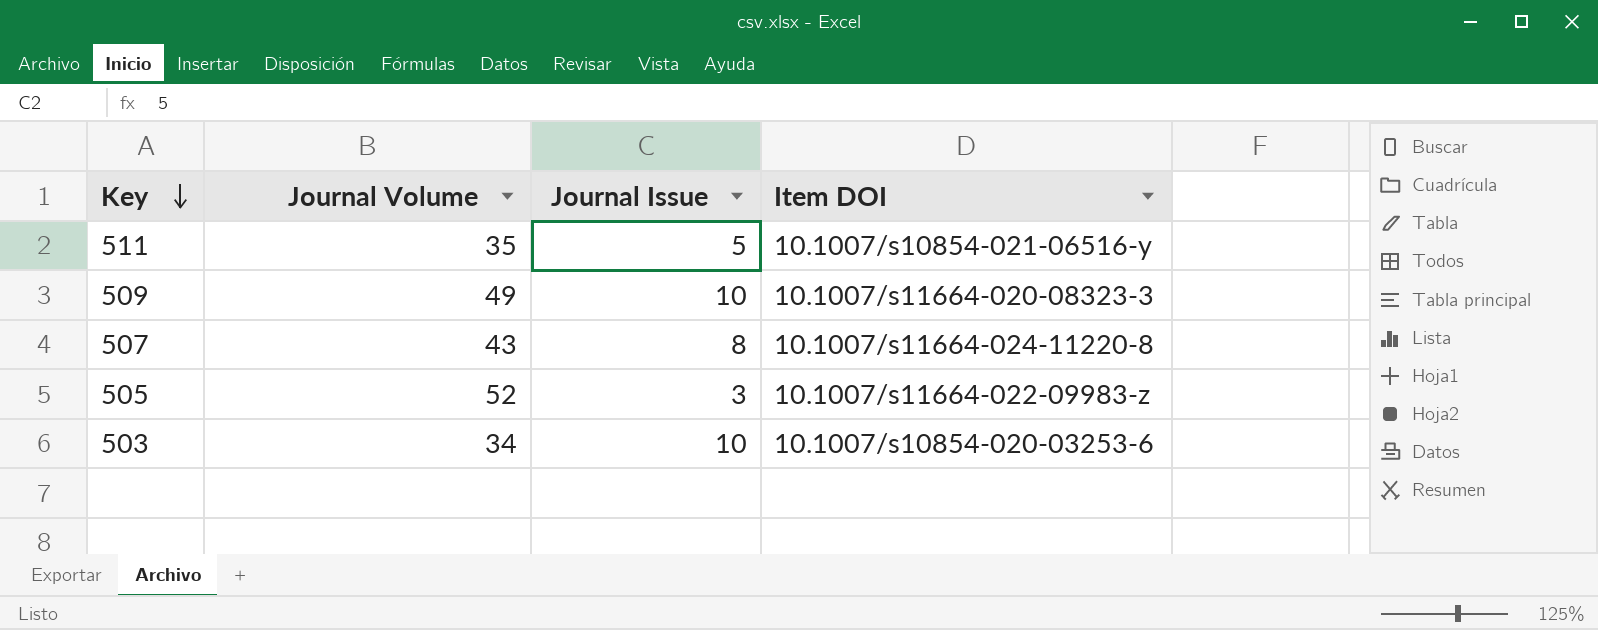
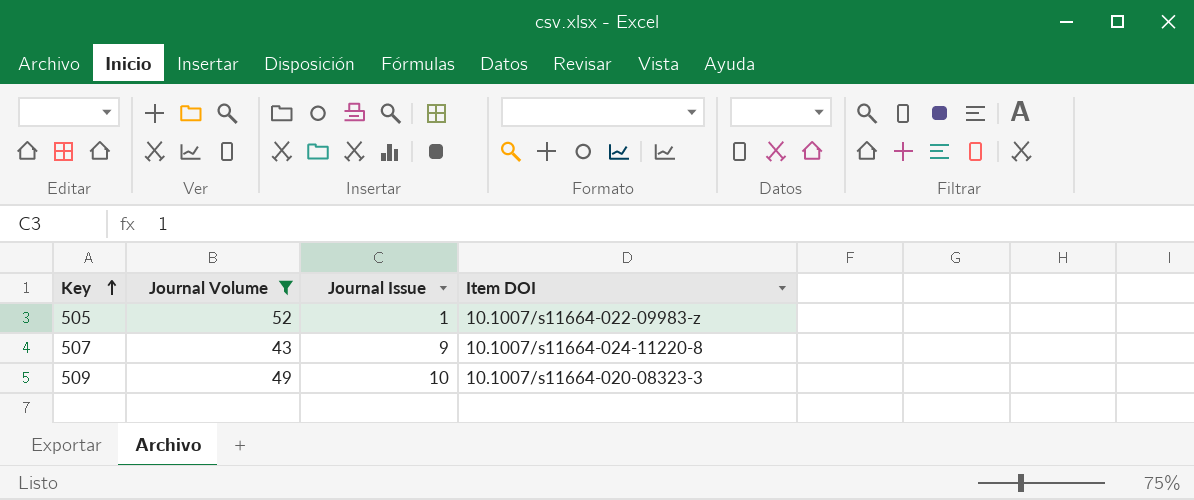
filter: none -> Journal Volume >= 43
row order: Key descending -> Key ascending
505 | Journal Issue: 3 -> 1
507 | Journal Issue: 8 -> 9

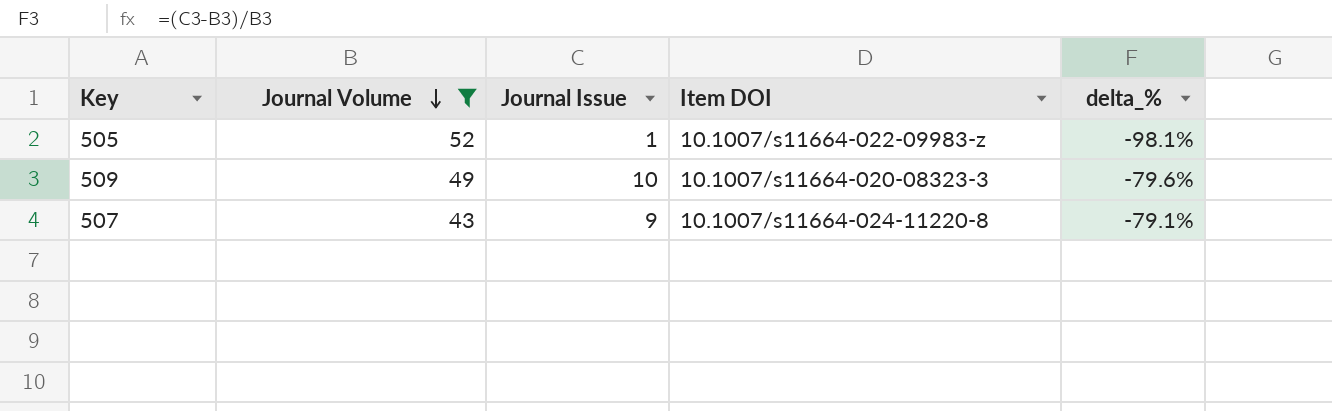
row order: Key ascending -> Journal Volume descending
column delta_% | formula: none -> ([Journal Issue] - [Journal Volume]) / [Journal Volume]

